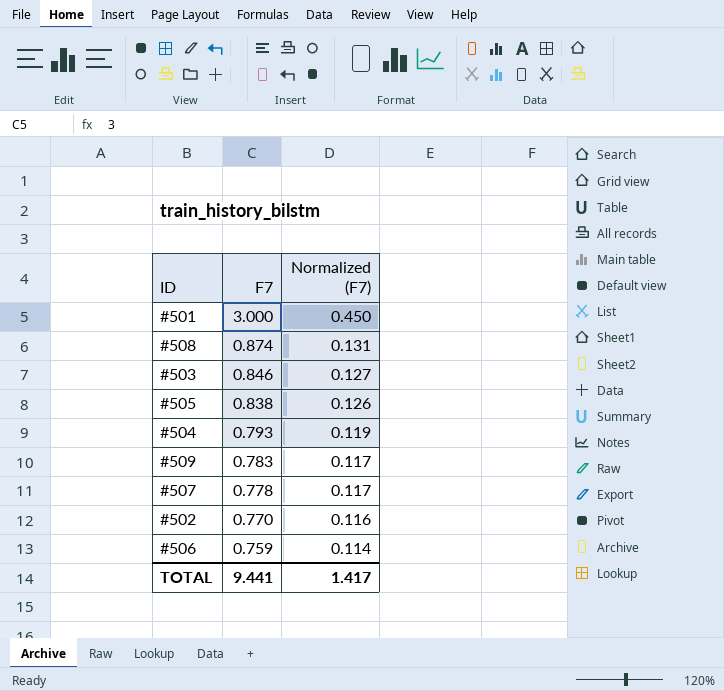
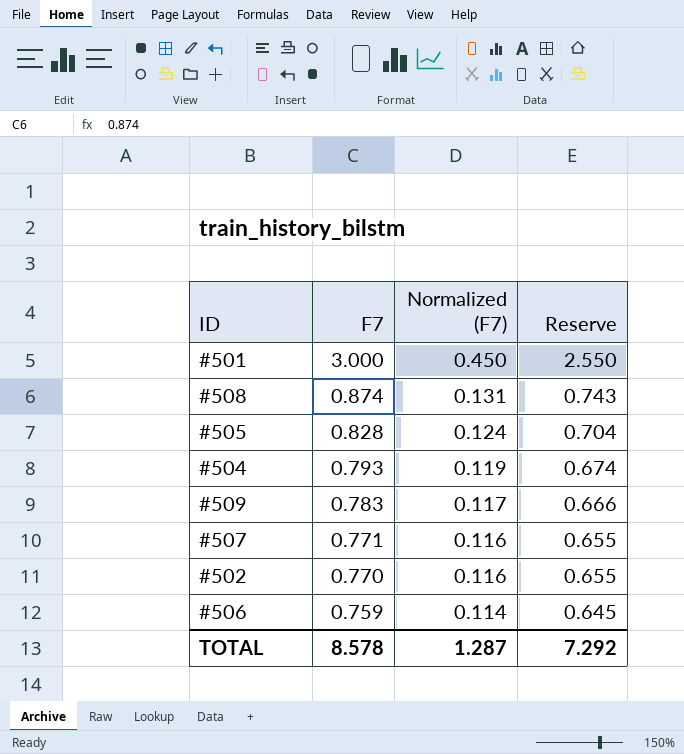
column Reserve | formula: none -> [F7] * 0.85
row #503: 0.846 | 0.127 -> none
#505 | F7: 0.838 -> 0.828
#505 | Normalized (F7): 0.126 -> 0.124
#507 | F7: 0.778 -> 0.771
#507 | Normalized (F7): 0.117 -> 0.116
TOTAL | F7: 9.441 -> 8.578
TOTAL | Normalized (F7): 1.417 -> 1.287

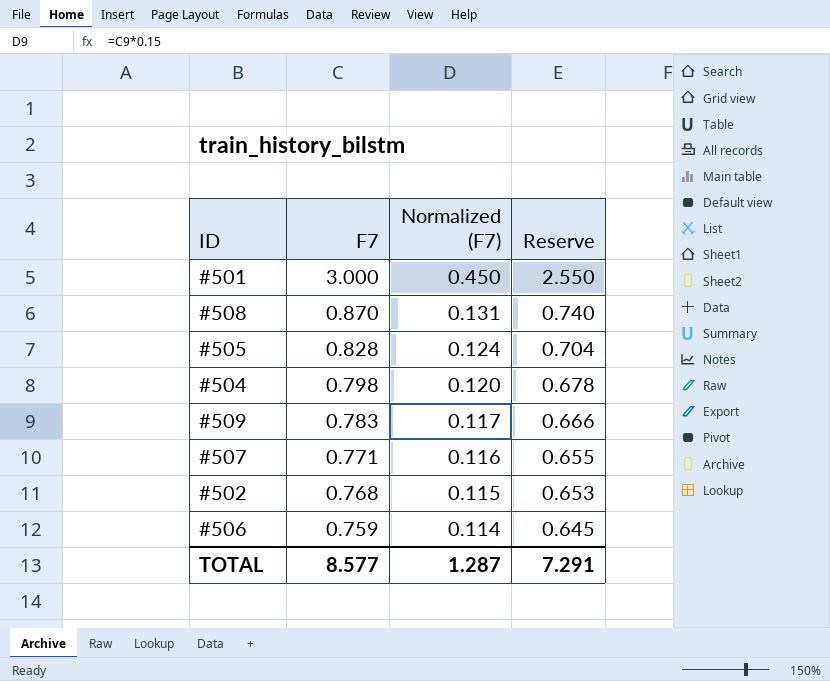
#508 | F7: 0.874 -> 0.870
#508 | Reserve: 0.743 -> 0.740
#504 | F7: 0.793 -> 0.798
#504 | Normalized (F7): 0.119 -> 0.120
#504 | Reserve: 0.674 -> 0.678
#502 | F7: 0.770 -> 0.768
#502 | Normalized (F7): 0.116 -> 0.115
#502 | Reserve: 0.655 -> 0.653
TOTAL | F7: 8.578 -> 8.577
TOTAL | Reserve: 7.292 -> 7.291

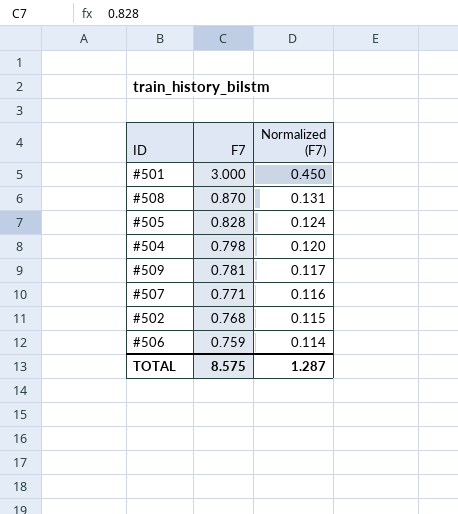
column Reserve | formula: [F7] * 0.85 -> none
#509 | F7: 0.783 -> 0.781
TOTAL | F7: 8.577 -> 8.575

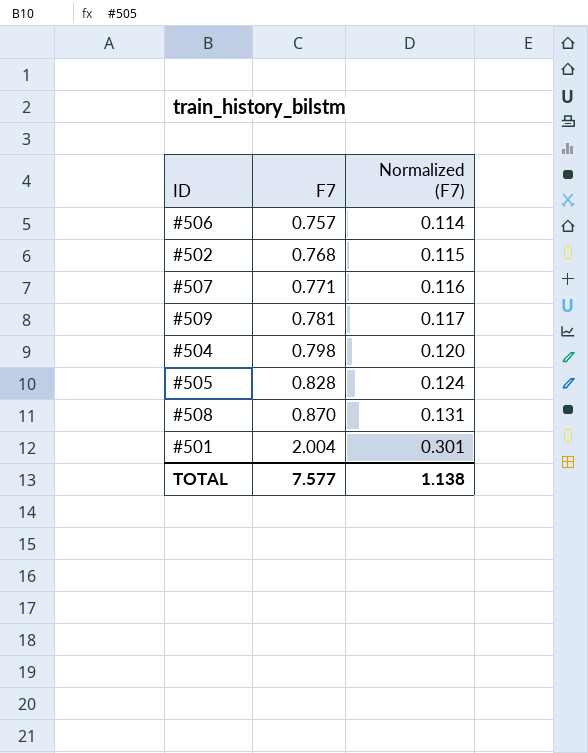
row order: F7 descending -> F7 ascending
#506 | F7: 0.759 -> 0.757
#501 | F7: 3.000 -> 2.004
#501 | Normalized (F7): 0.450 -> 0.301
TOTAL | F7: 8.575 -> 7.577
TOTAL | Normalized (F7): 1.287 -> 1.138

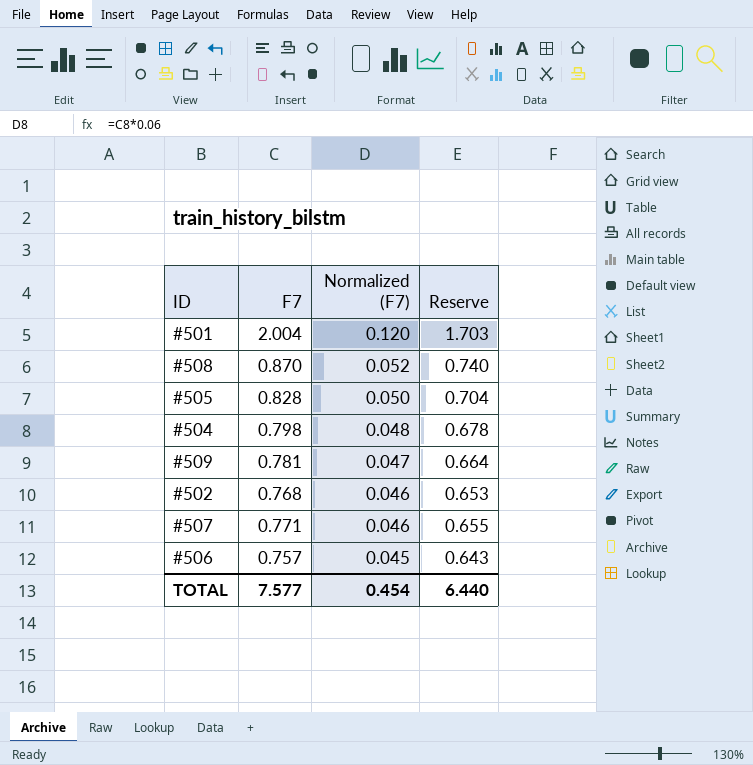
row order: F7 ascending -> Normalized (F7) descending
column Normalized (F7) | formula: [F7] * 0.15 -> [F7] * 0.06
column Reserve | formula: none -> [F7] * 0.85
TOTAL | Normalized (F7): 1.138 -> 0.454

